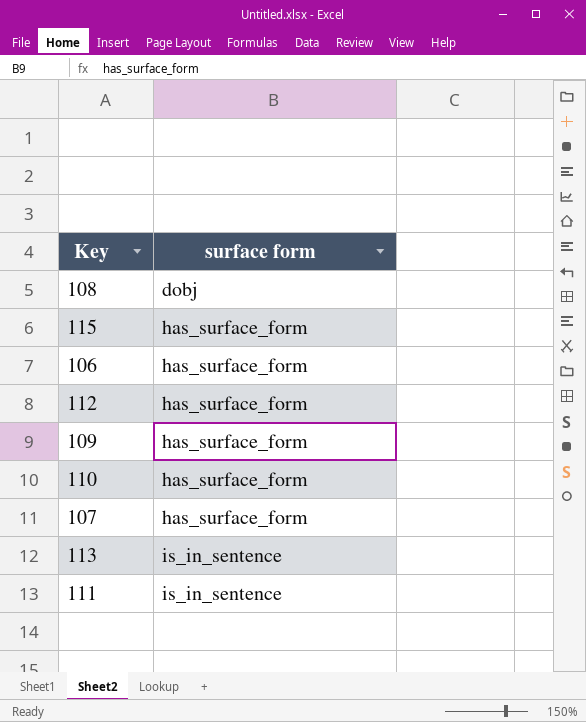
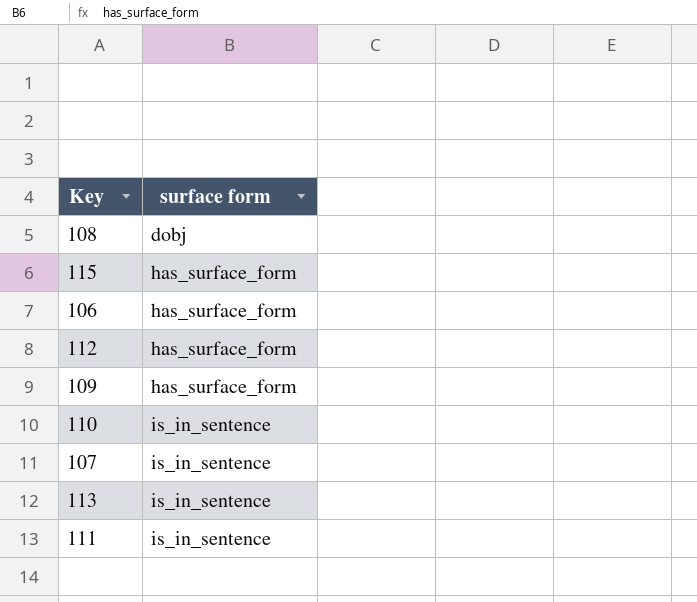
110 | surface form: has_surface_form -> is_in_sentence
107 | surface form: has_surface_form -> is_in_sentence

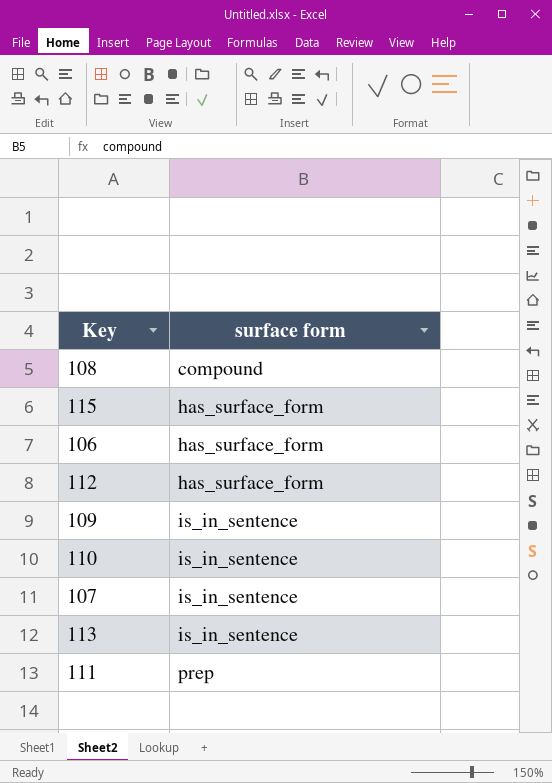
108 | surface form: dobj -> compound
109 | surface form: has_surface_form -> is_in_sentence
111 | surface form: is_in_sentence -> prep

